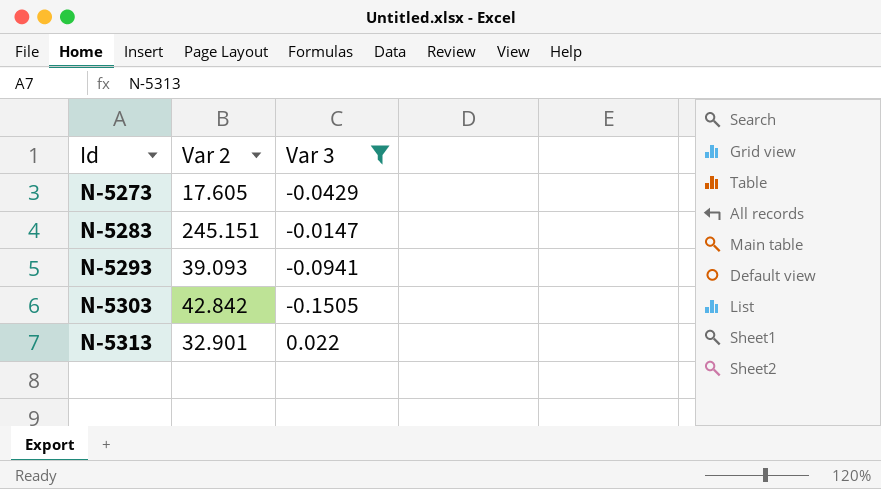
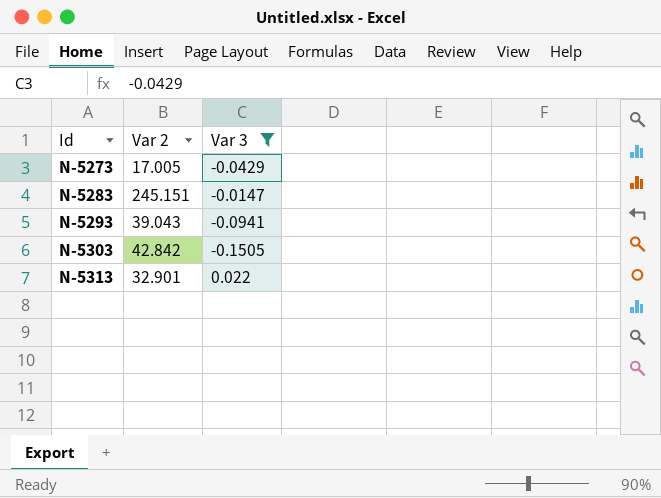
N-5273 | Var 2: 17.605 -> 17.005
N-5293 | Var 2: 39.093 -> 39.043

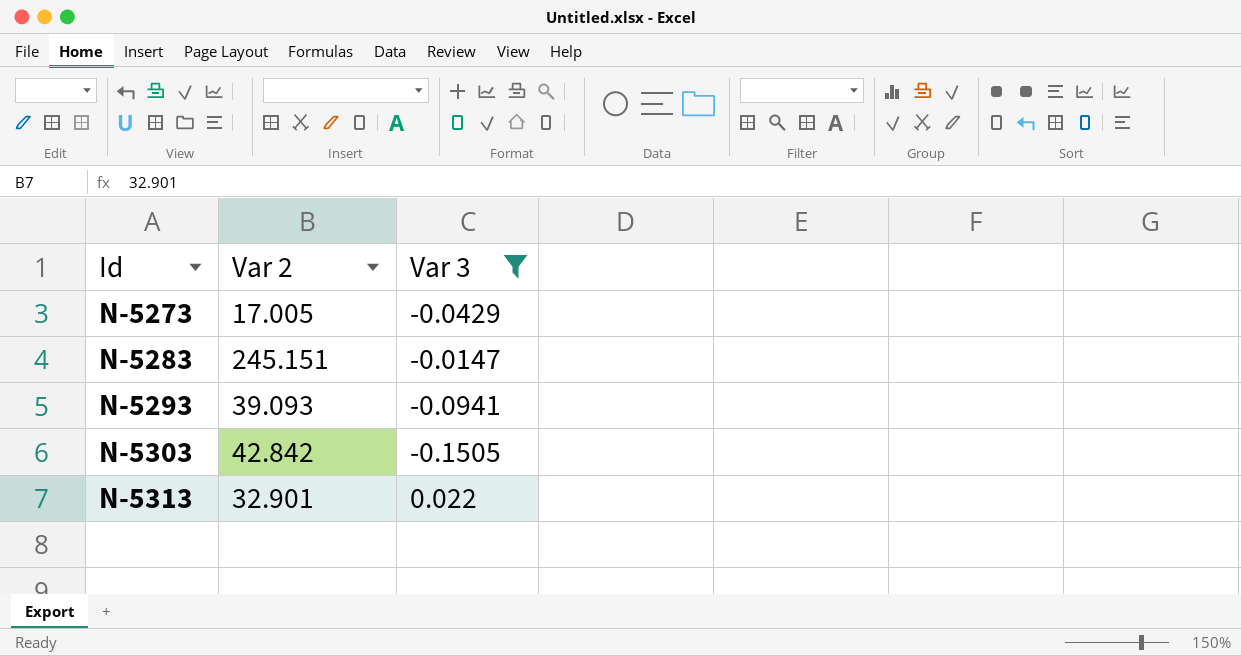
N-5293 | Var 2: 39.043 -> 39.093

